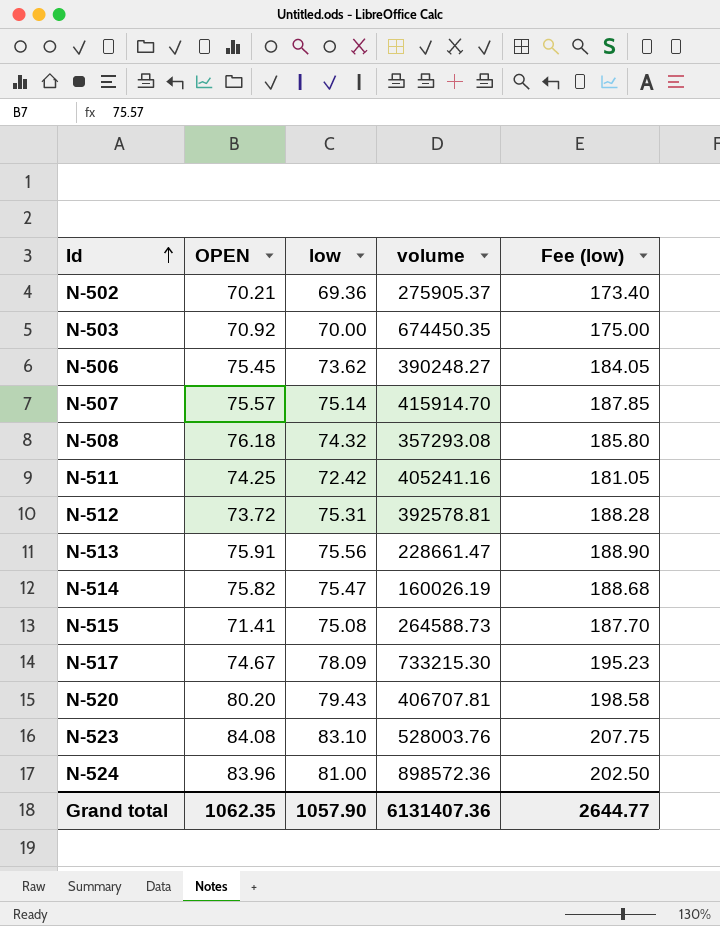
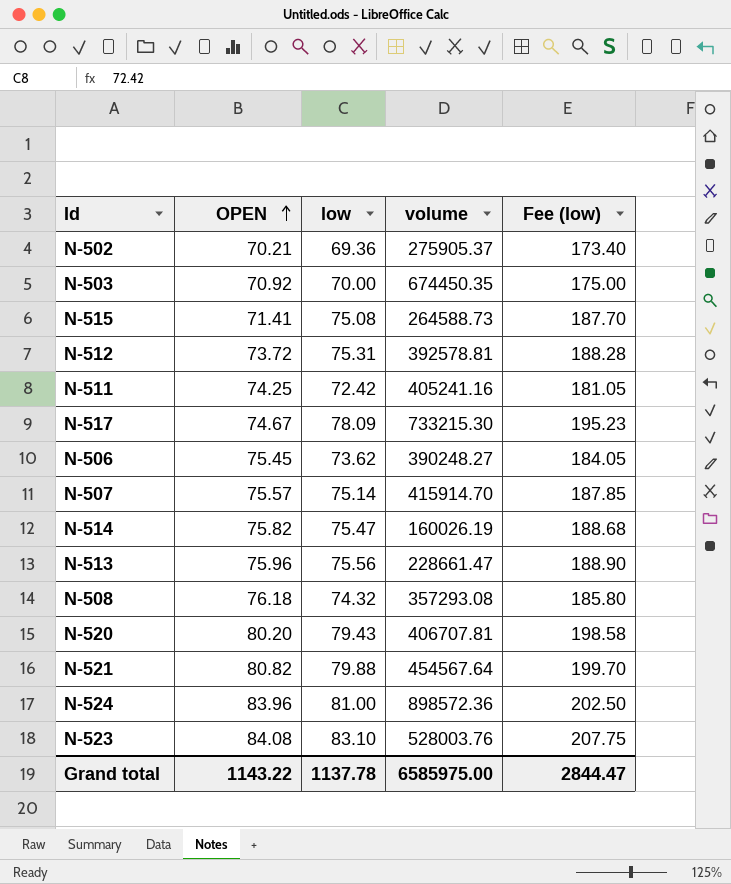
row order: Id ascending -> OPEN ascending
N-513 | OPEN: 75.91 -> 75.96
row N-521: none -> 80.82 | 79.88 | 454567.64 | 199.70
Grand total | OPEN: 1062.35 -> 1143.22
Grand total | low: 1057.90 -> 1137.78
Grand total | volume: 6131407.36 -> 6585975.00
Grand total | Fee (low): 2644.77 -> 2844.47

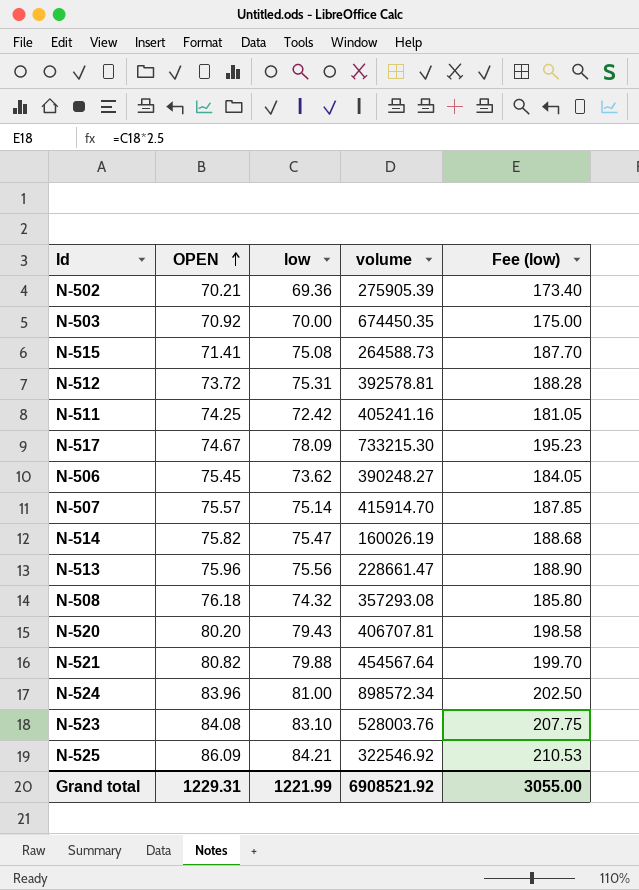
N-502 | volume: 275905.37 -> 275905.39
N-524 | volume: 898572.36 -> 898572.34
row N-525: none -> 86.09 | 84.21 | 322546.92 | 210.53
Grand total | OPEN: 1143.22 -> 1229.31
Grand total | low: 1137.78 -> 1221.99
Grand total | volume: 6585975.00 -> 6908521.92
Grand total | Fee (low): 2844.47 -> 3055.00

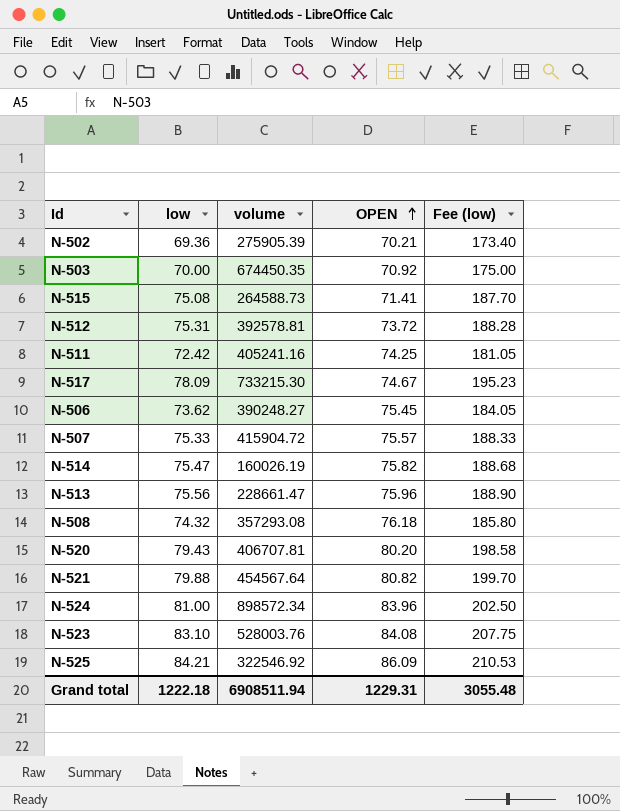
column OPEN | position: 2 -> 4
N-507 | low: 75.14 -> 75.33
N-507 | volume: 415914.70 -> 415904.72
N-507 | Fee (low): 187.85 -> 188.33
Grand total | low: 1221.99 -> 1222.18
Grand total | volume: 6908521.92 -> 6908511.94
Grand total | Fee (low): 3055.00 -> 3055.48

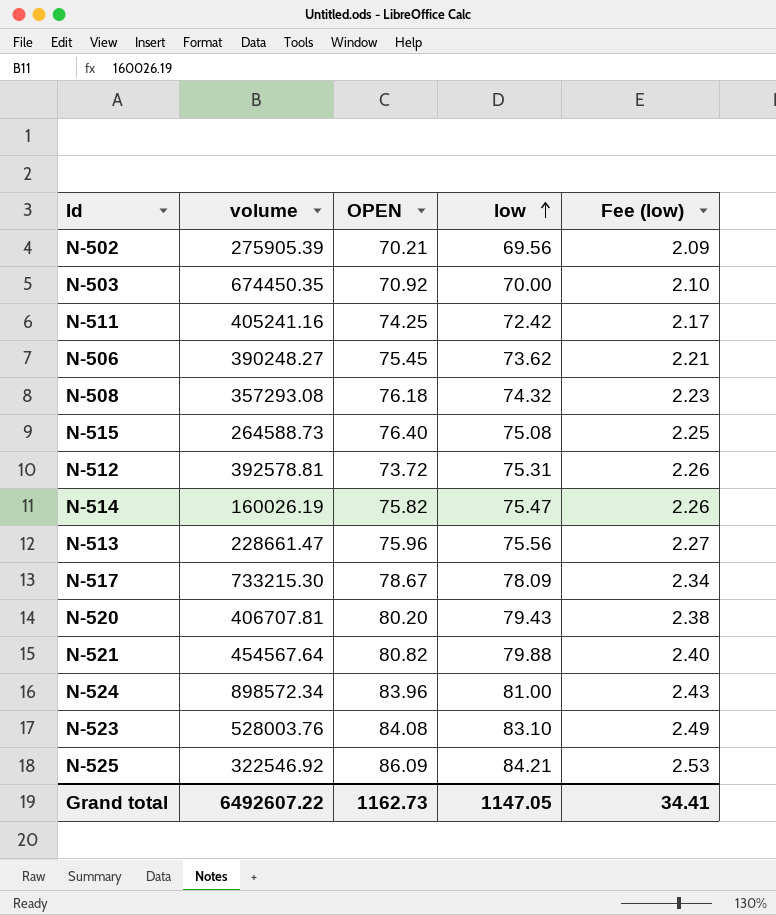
row order: OPEN ascending -> low ascending
column low | position: 2 -> 4
column Fee (low) | formula: [low] * 2.5 -> [low] * 0.03
row N-507: 75.33 | 415904.72 | 75.57 | 188.33 -> none
N-502 | low: 69.36 -> 69.56
N-515 | OPEN: 71.41 -> 76.40
N-517 | OPEN: 74.67 -> 78.67
Grand total | volume: 6908511.94 -> 6492607.22
Grand total | OPEN: 1229.31 -> 1162.73
Grand total | low: 1222.18 -> 1147.05
Grand total | Fee (low): 3055.48 -> 34.41

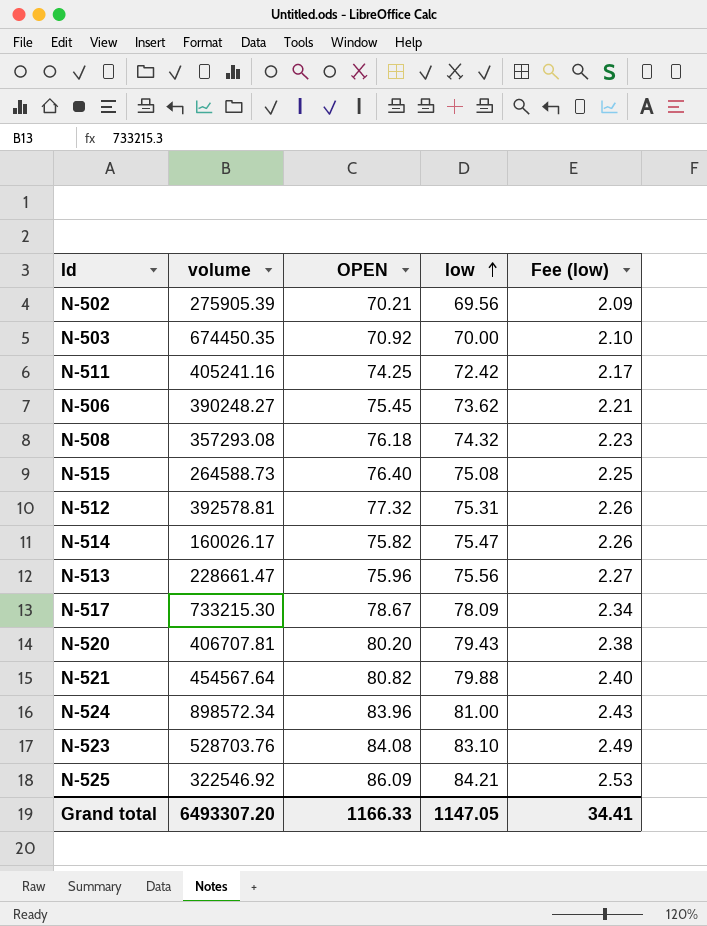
N-512 | OPEN: 73.72 -> 77.32
N-514 | volume: 160026.19 -> 160026.17
N-523 | volume: 528003.76 -> 528703.76
Grand total | volume: 6492607.22 -> 6493307.20
Grand total | OPEN: 1162.73 -> 1166.33

